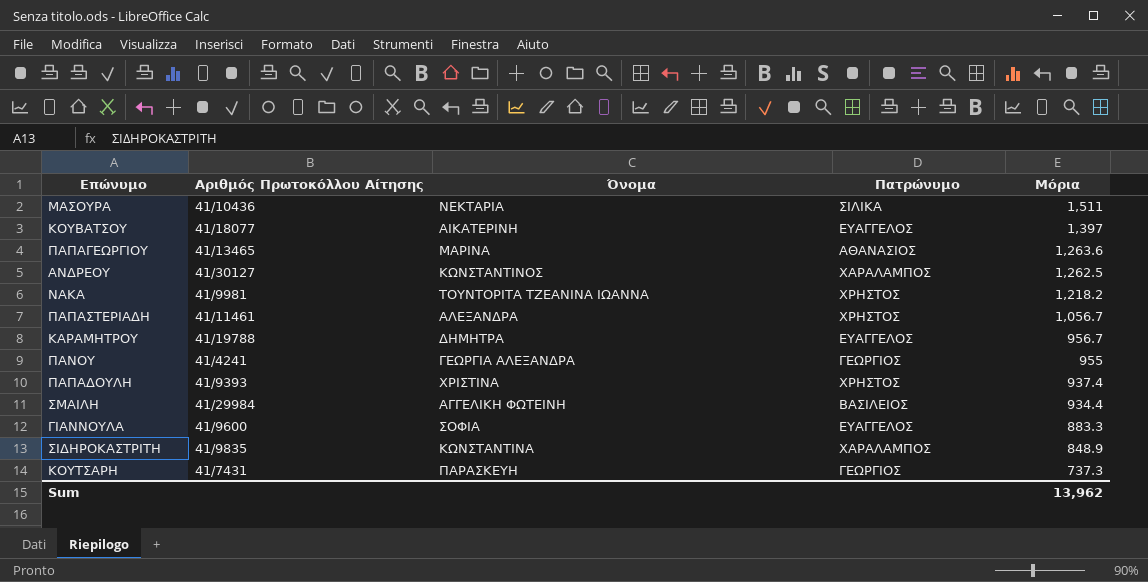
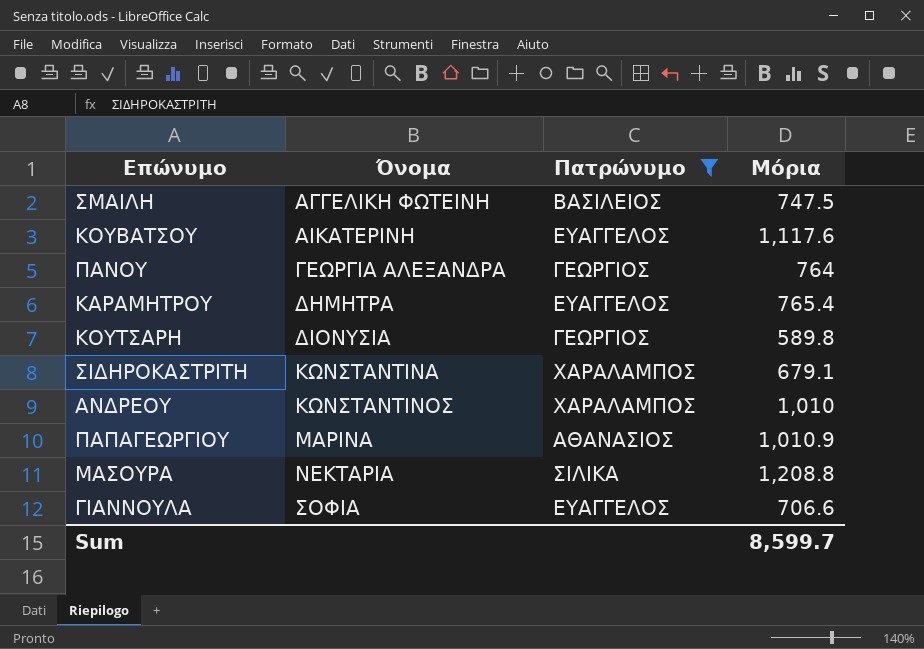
filter: none -> Πατρώνυμο != ΧΡΗΣΤΟΣ
row order: Μόρια descending -> Όνομα ascending
column Αριθμός Πρωτοκόλλου Αίτησης | position: 2 -> none
ΣΜΑΙΛΗ | Μόρια: 934.4 -> 747.5
ΚΟΥΒΑΤΣΟΥ | Μόρια: 1,397 -> 1,117.6
ΠΑΝΟΥ | Μόρια: 955 -> 764
ΚΑΡΑΜΗΤΡΟΥ | Μόρια: 956.7 -> 765.4
ΚΟΥΤΣΑΡΗ | Όνομα: ΠΑΡΑΣΚΕΥΗ -> ΔΙΟΝΥΣΙΑ
ΚΟΥΤΣΑΡΗ | Μόρια: 737.3 -> 589.8
ΣΙΔΗΡΟΚΑΣΤΡΙΤΗ | Μόρια: 848.9 -> 679.1
ΑΝΔΡΕΟΥ | Μόρια: 1,262.5 -> 1,010
ΠΑΠΑΓΕΩΡΓΙΟΥ | Μόρια: 1,263.6 -> 1,010.9
ΜΑΣΟΥΡΑ | Μόρια: 1,511 -> 1,208.8
ΓΙΑΝΝΟΥΛΑ | Μόρια: 883.3 -> 706.6
Sum | Μόρια: 13,962 -> 8,599.7

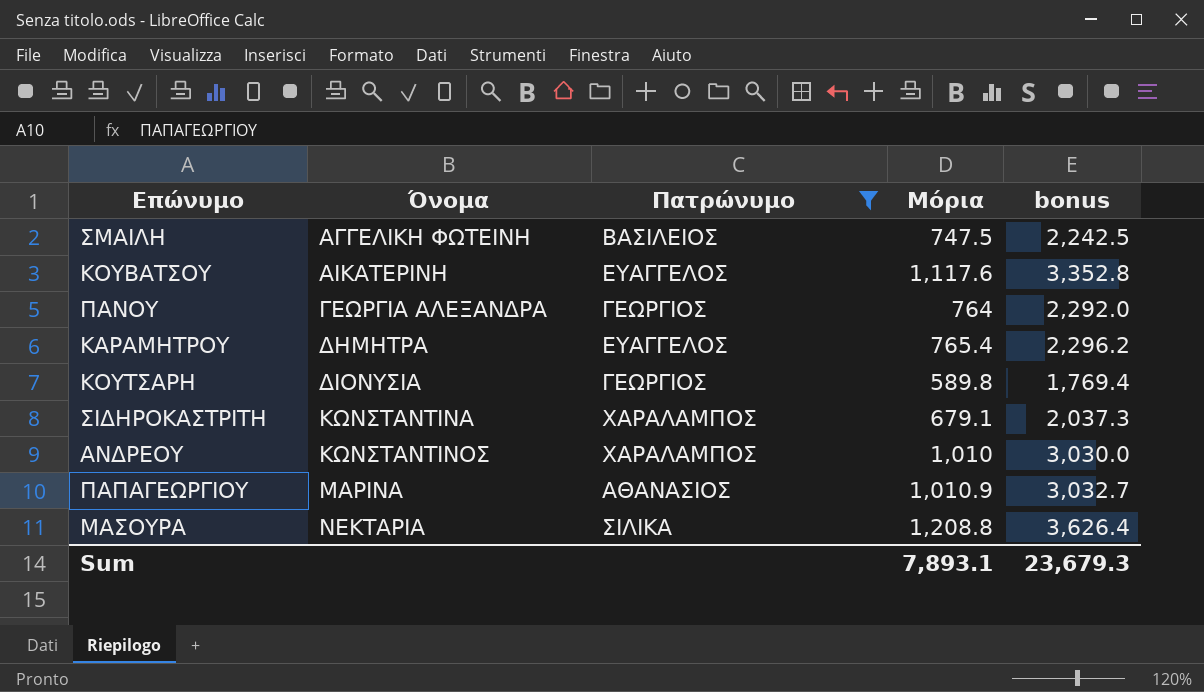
column bonus | formula: none -> [Μόρια] * 3
row ΓΙΑΝΝΟΥΛΑ: ΣΟΦΙΑ | ΕΥΑΓΓΕΛΟΣ | 706.6 -> none
Sum | Μόρια: 8,599.7 -> 7,893.1

